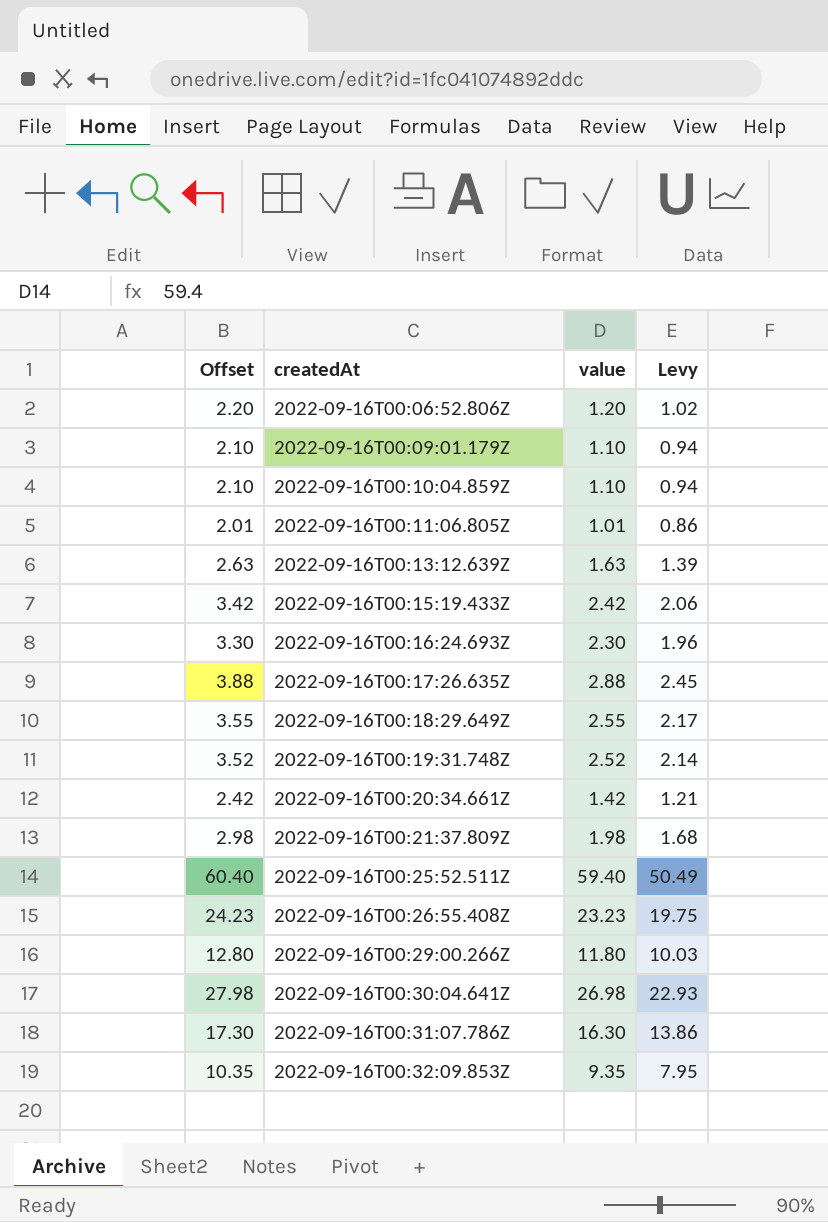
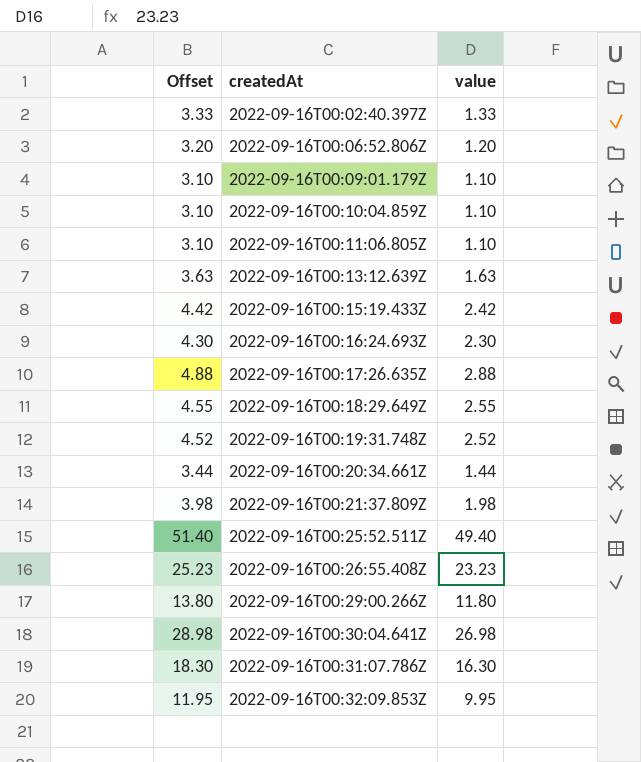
column Levy | formula: [value] * 0.85 -> none
column Offset | formula: [value] + 1 -> [value] + 2
row 2022-09-16T00:02:40.397Z: none -> 3.33 | 1.33
2022-09-16T00:11:06.805Z | value: 1.01 -> 1.10
2022-09-16T00:20:34.661Z | value: 1.42 -> 1.44
2022-09-16T00:25:52.511Z | value: 59.40 -> 49.40
2022-09-16T00:32:09.853Z | value: 9.35 -> 9.95

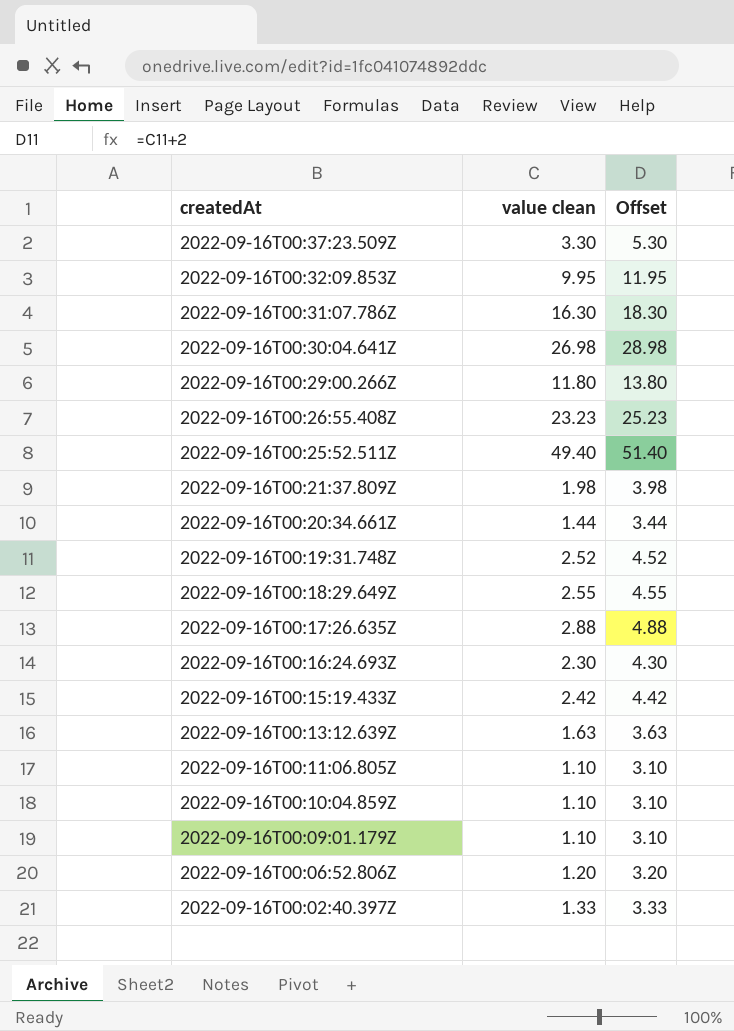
row order: createdAt ascending -> createdAt descending
column name: value -> value clean
column Offset | position: 1 -> 3
row 2022-09-16T00:37:23.509Z: none -> 3.30 | 5.30

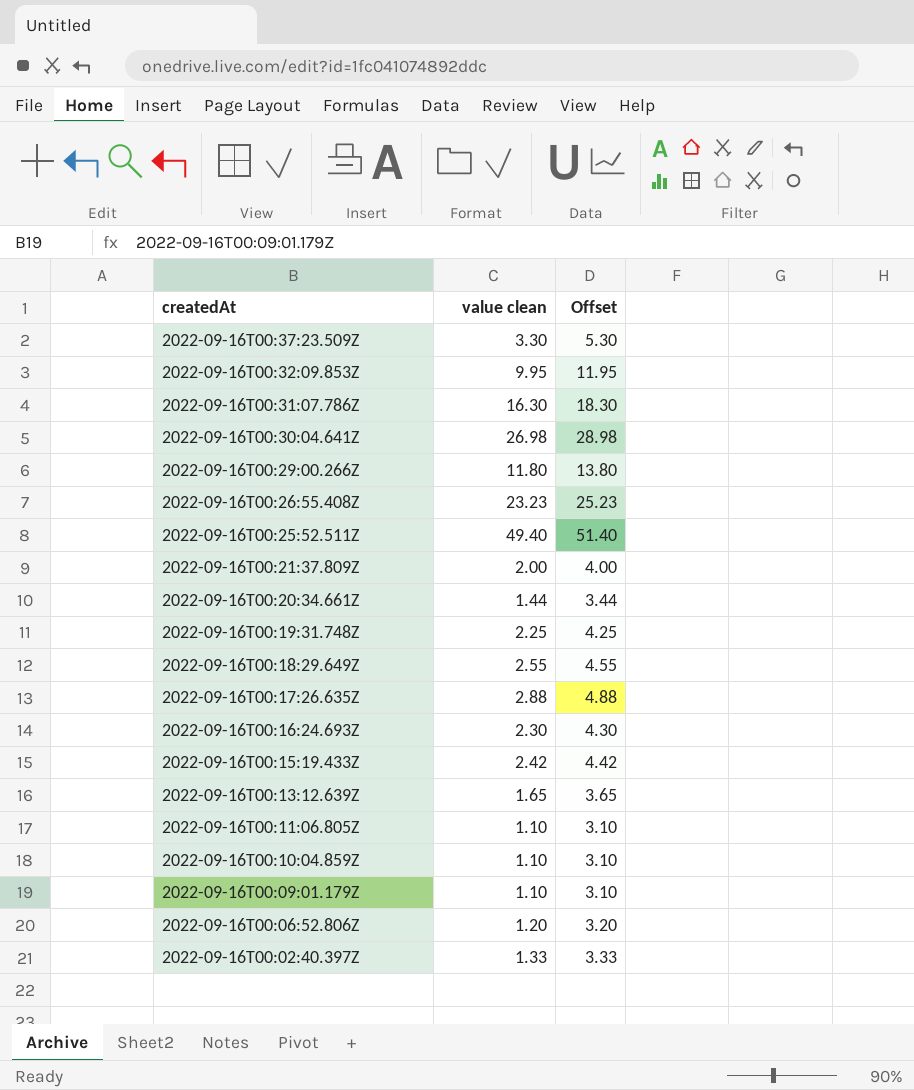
2022-09-16T00:21:37.809Z | value clean: 1.98 -> 2.00
2022-09-16T00:21:37.809Z | Offset: 3.98 -> 4.00
2022-09-16T00:19:31.748Z | value clean: 2.52 -> 2.25
2022-09-16T00:19:31.748Z | Offset: 4.52 -> 4.25
2022-09-16T00:13:12.639Z | value clean: 1.63 -> 1.65
2022-09-16T00:13:12.639Z | Offset: 3.63 -> 3.65

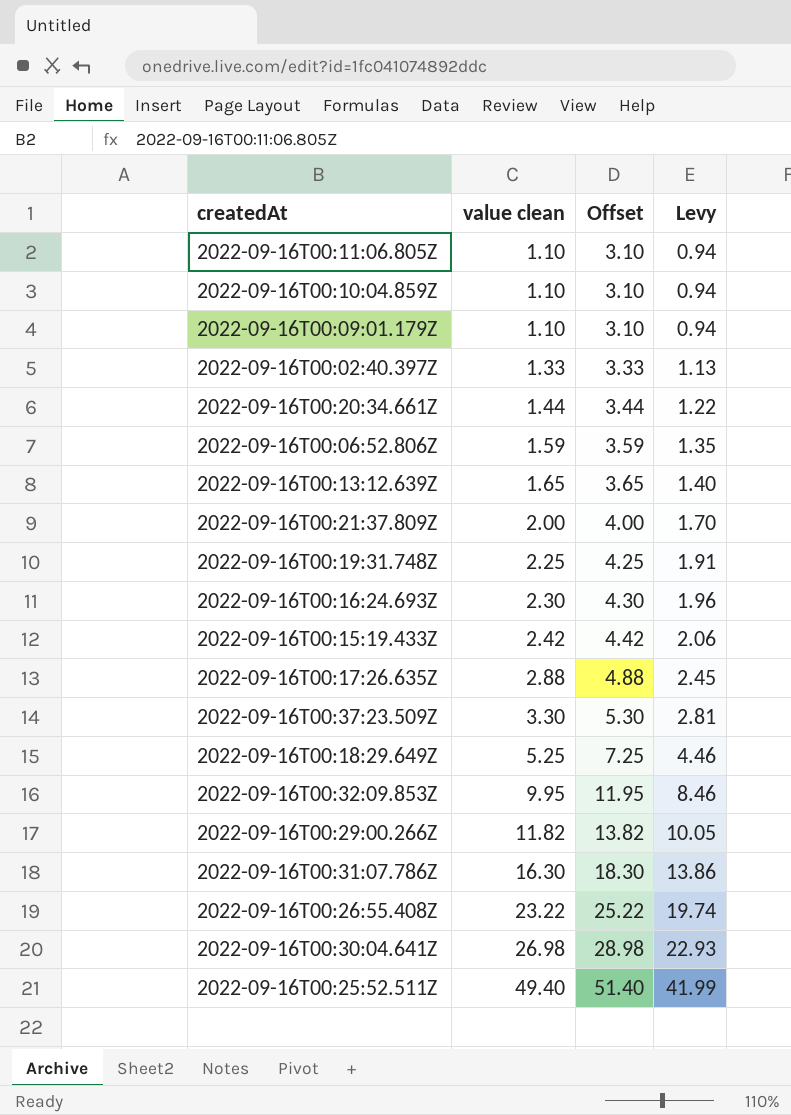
row order: createdAt descending -> value clean ascending
column Levy | formula: none -> [value clean] * 0.85
2022-09-16T00:06:52.806Z | value clean: 1.20 -> 1.59
2022-09-16T00:06:52.806Z | Offset: 3.20 -> 3.59
2022-09-16T00:18:29.649Z | value clean: 2.55 -> 5.25
2022-09-16T00:18:29.649Z | Offset: 4.55 -> 7.25
2022-09-16T00:29:00.266Z | value clean: 11.80 -> 11.82
2022-09-16T00:29:00.266Z | Offset: 13.80 -> 13.82
2022-09-16T00:26:55.408Z | value clean: 23.23 -> 23.22
2022-09-16T00:26:55.408Z | Offset: 25.23 -> 25.22

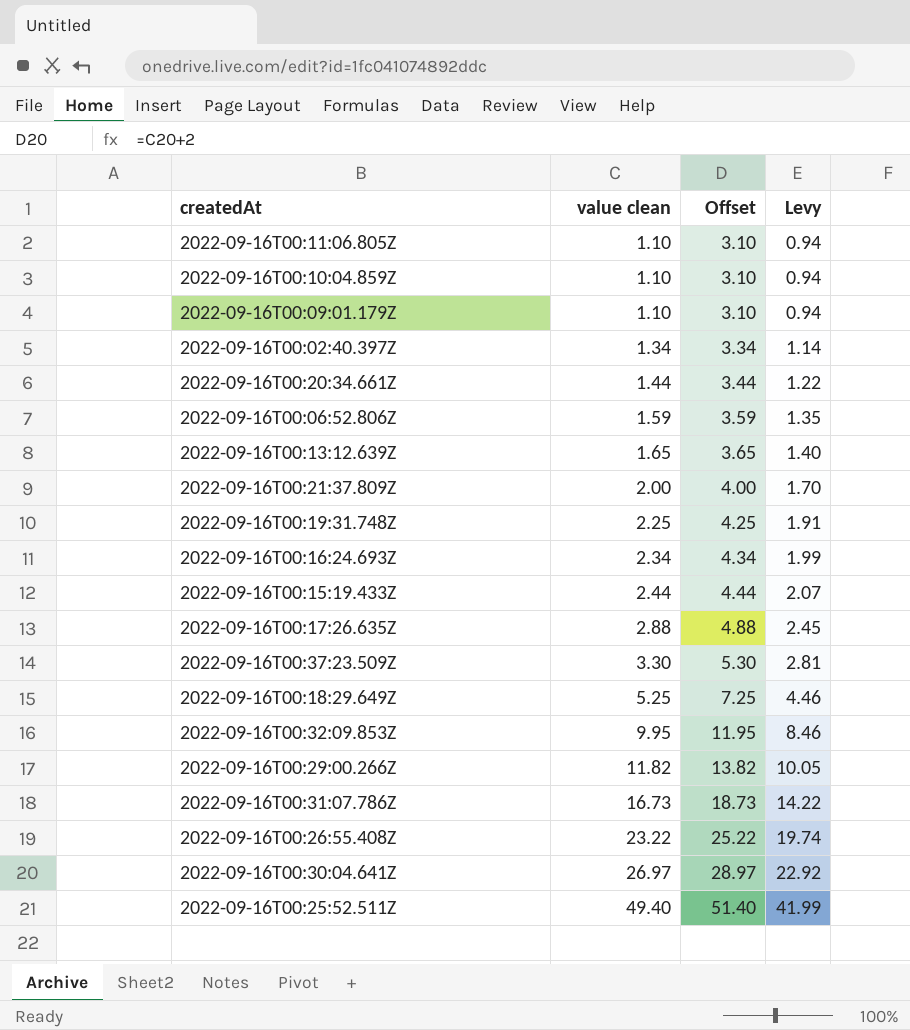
2022-09-16T00:02:40.397Z | value clean: 1.33 -> 1.34
2022-09-16T00:02:40.397Z | Offset: 3.33 -> 3.34
2022-09-16T00:02:40.397Z | Levy: 1.13 -> 1.14
2022-09-16T00:16:24.693Z | value clean: 2.30 -> 2.34
2022-09-16T00:16:24.693Z | Offset: 4.30 -> 4.34
2022-09-16T00:16:24.693Z | Levy: 1.96 -> 1.99
2022-09-16T00:15:19.433Z | value clean: 2.42 -> 2.44
2022-09-16T00:15:19.433Z | Offset: 4.42 -> 4.44
2022-09-16T00:15:19.433Z | Levy: 2.06 -> 2.07
2022-09-16T00:31:07.786Z | value clean: 16.30 -> 16.73
2022-09-16T00:31:07.786Z | Offset: 18.30 -> 18.73
2022-09-16T00:31:07.786Z | Levy: 13.86 -> 14.22
2022-09-16T00:30:04.641Z | value clean: 26.98 -> 26.97
2022-09-16T00:30:04.641Z | Offset: 28.98 -> 28.97
2022-09-16T00:30:04.641Z | Levy: 22.93 -> 22.92

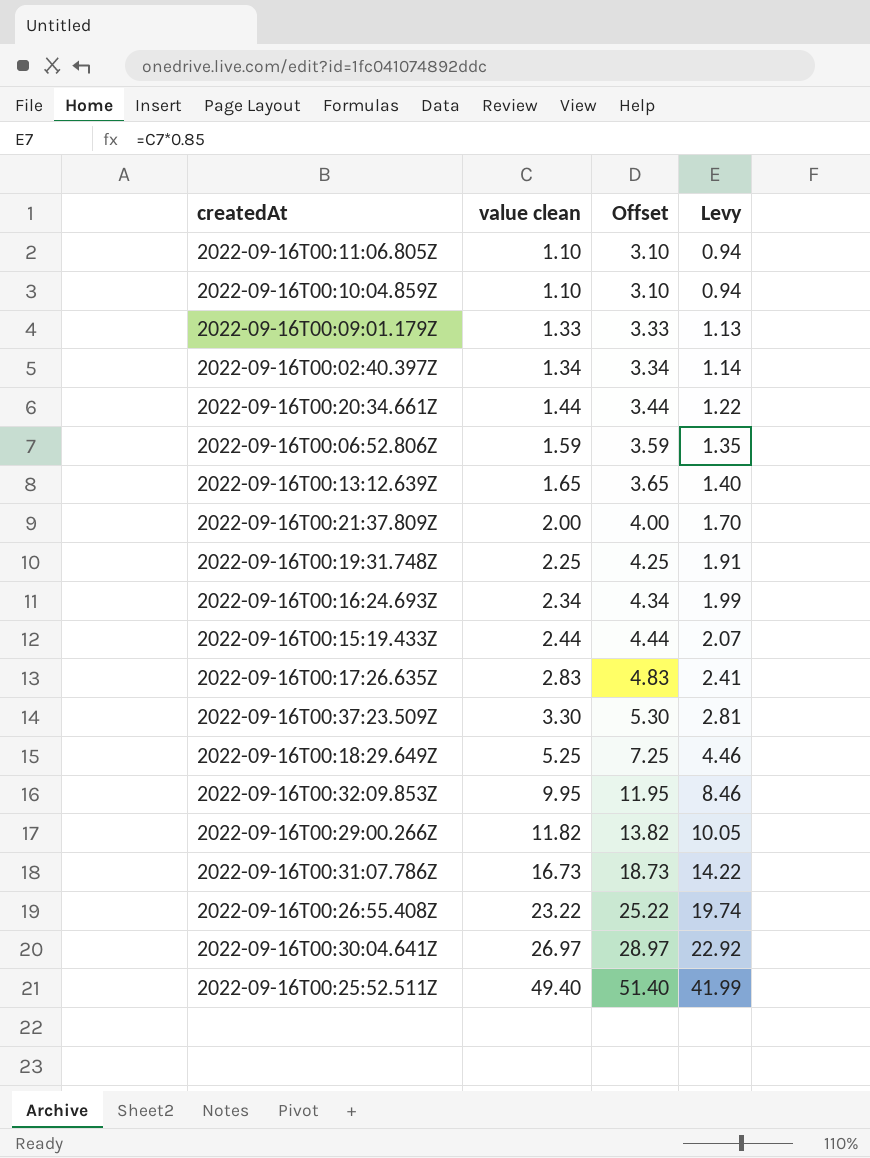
2022-09-16T00:09:01.179Z | value clean: 1.10 -> 1.33
2022-09-16T00:09:01.179Z | Offset: 3.10 -> 3.33
2022-09-16T00:09:01.179Z | Levy: 0.94 -> 1.13
2022-09-16T00:17:26.635Z | value clean: 2.88 -> 2.83
2022-09-16T00:17:26.635Z | Offset: 4.88 -> 4.83
2022-09-16T00:17:26.635Z | Levy: 2.45 -> 2.41

